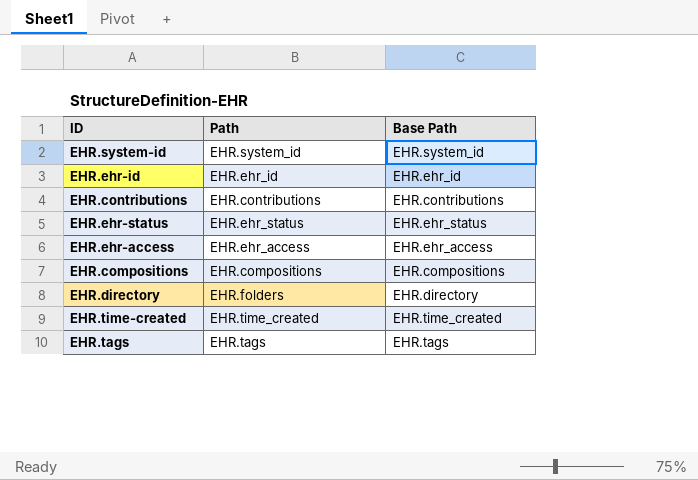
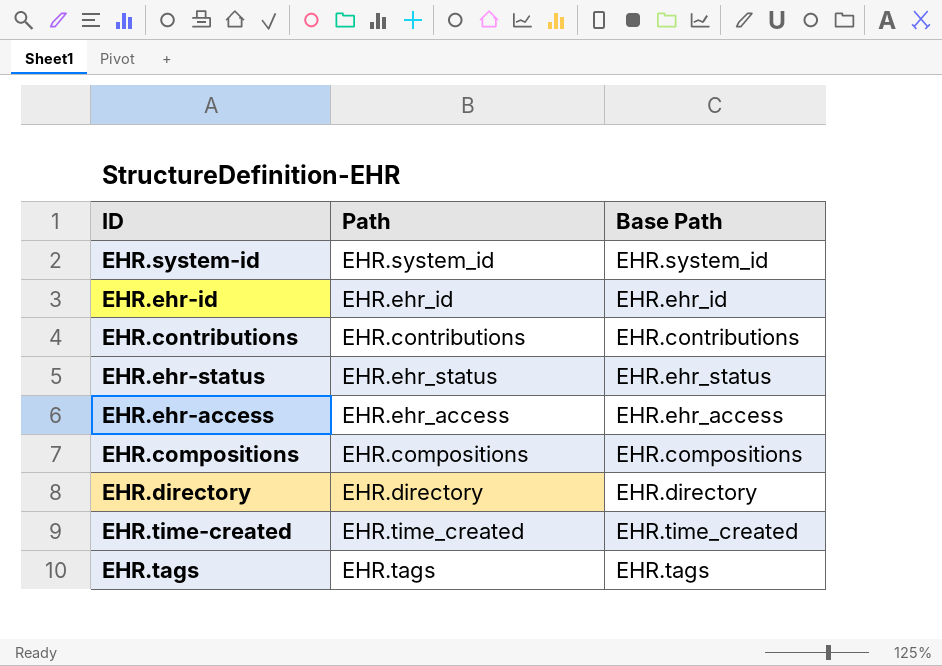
EHR.directory | Path: EHR.folders -> EHR.directory

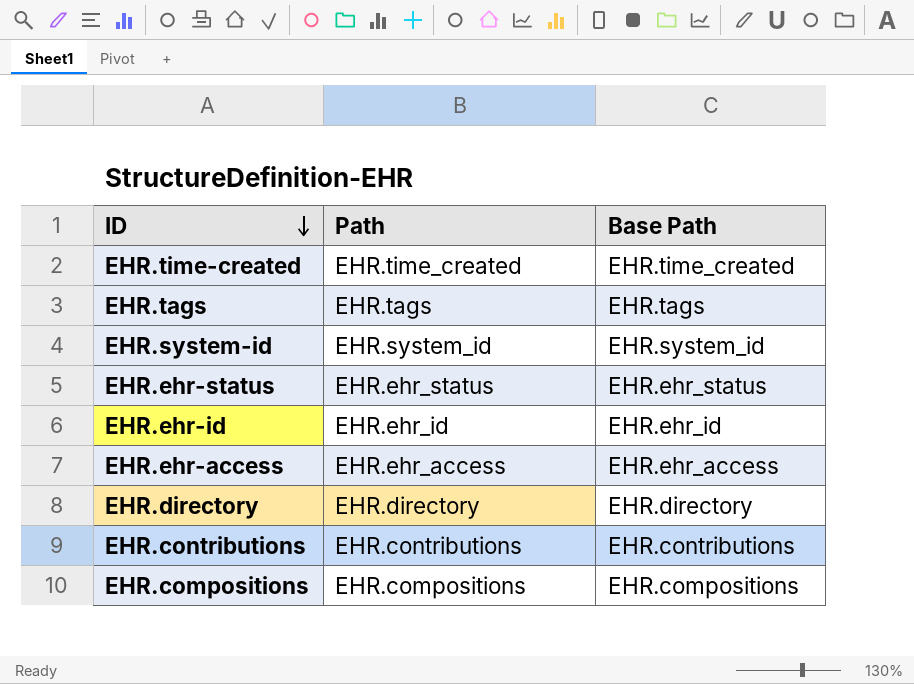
row order: none -> ID descending

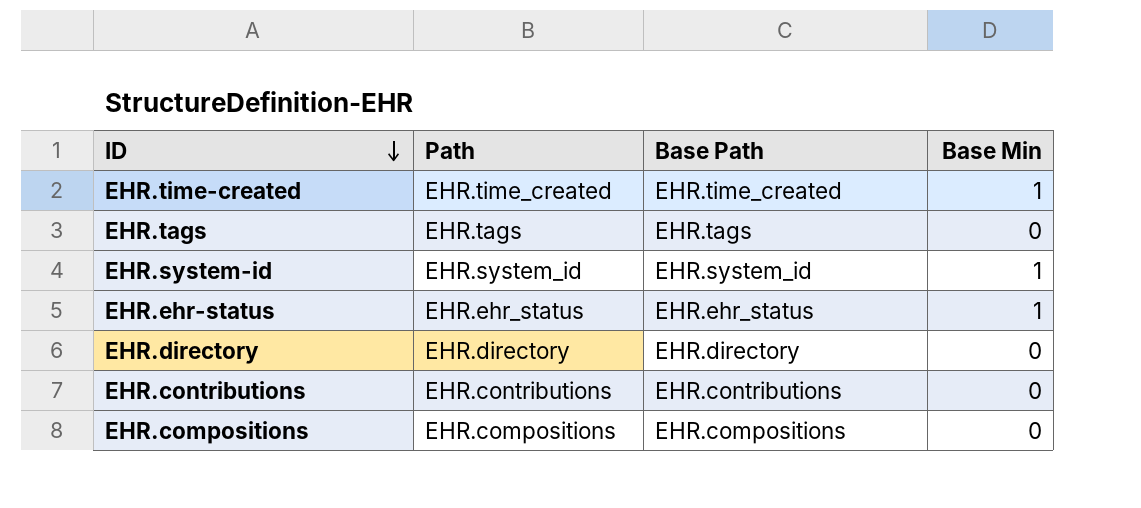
column Base Min | position: none -> 4
row EHR.ehr-id: EHR.ehr_id | EHR.ehr_id -> none
row EHR.ehr-access: EHR.ehr_access | EHR.ehr_access -> none

